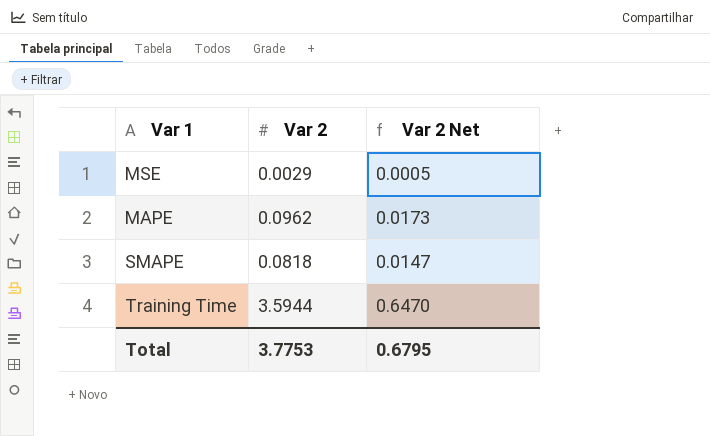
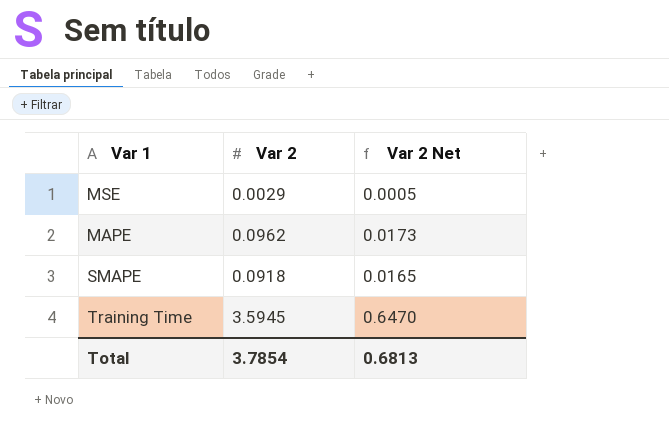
SMAPE | Var 2: 0.0818 -> 0.0918
SMAPE | Var 2 Net: 0.0147 -> 0.0165
Training Time | Var 2: 3.5944 -> 3.5945
Total | Var 2: 3.7753 -> 3.7854
Total | Var 2 Net: 0.6795 -> 0.6813

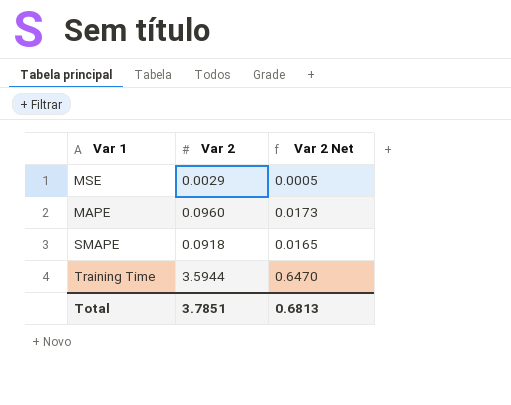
MAPE | Var 2: 0.0962 -> 0.0960
Training Time | Var 2: 3.5945 -> 3.5944
Total | Var 2: 3.7854 -> 3.7851

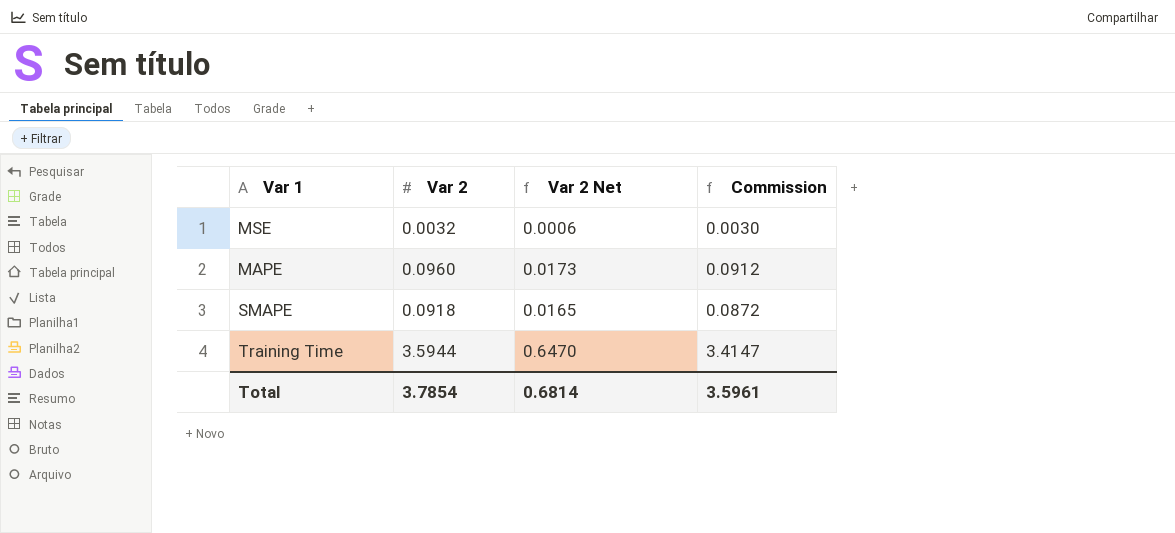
column Commission | formula: none -> [Var 2] * 0.95
MSE | Var 2: 0.0029 -> 0.0032
MSE | Var 2 Net: 0.0005 -> 0.0006
Total | Var 2: 3.7851 -> 3.7854
Total | Var 2 Net: 0.6813 -> 0.6814

